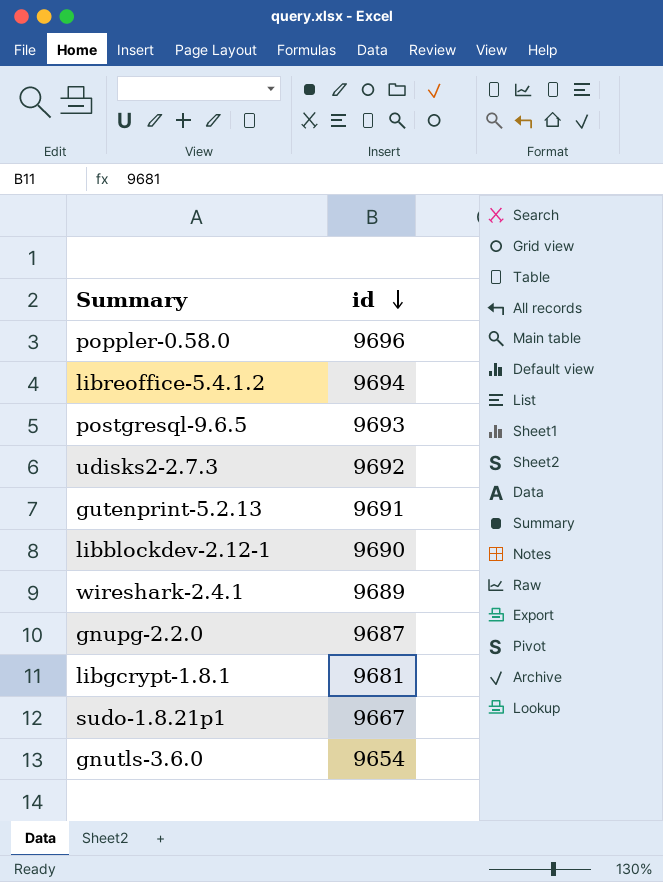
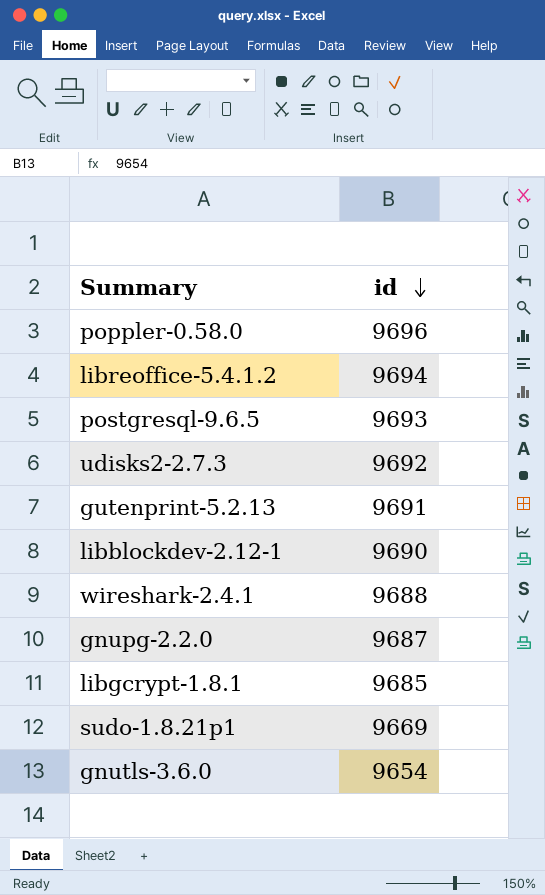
wireshark-2.4.1 | id: 9689 -> 9688
libgcrypt-1.8.1 | id: 9681 -> 9685
sudo-1.8.21p1 | id: 9667 -> 9669

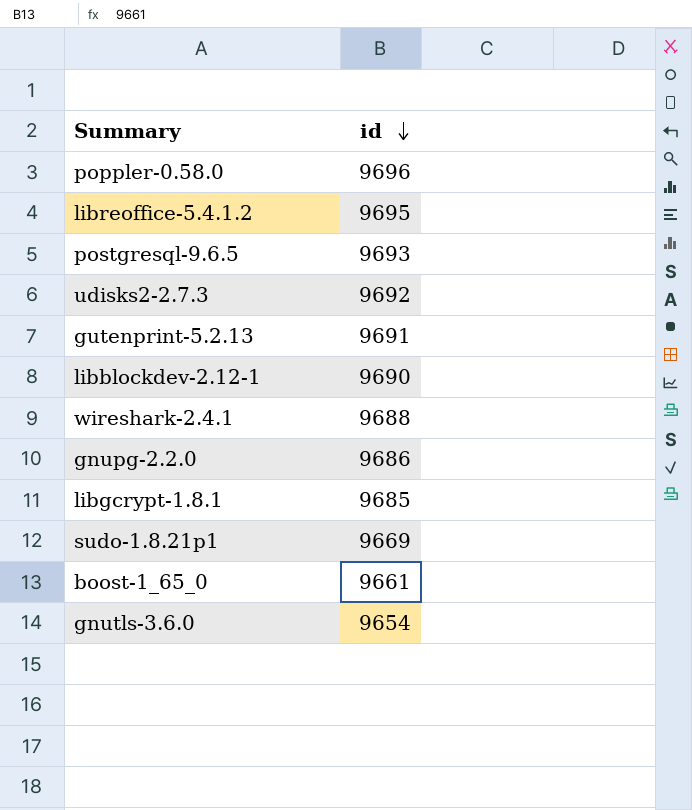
libreoffice-5.4.1.2 | id: 9694 -> 9695
gnupg-2.2.0 | id: 9687 -> 9686
row boost-1_65_0: none -> 9661

